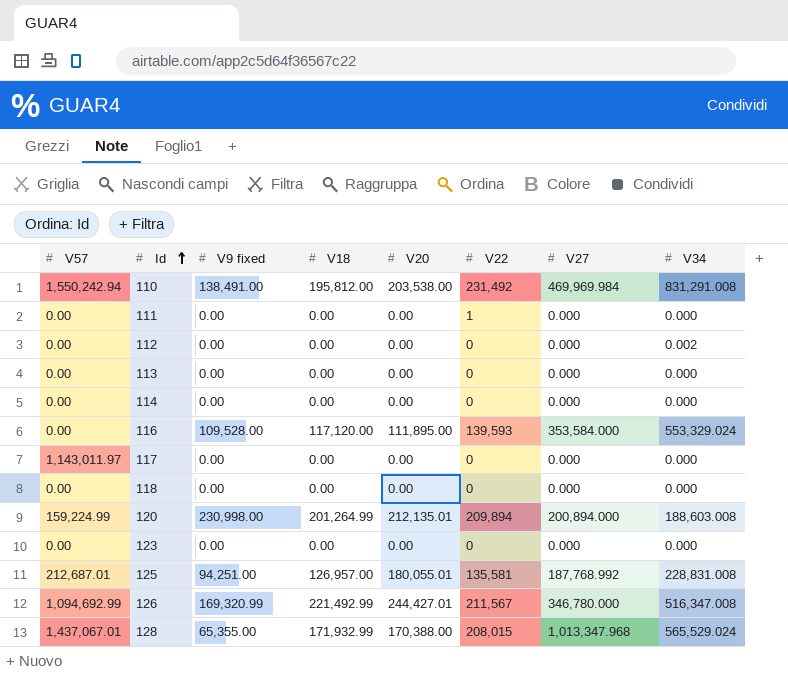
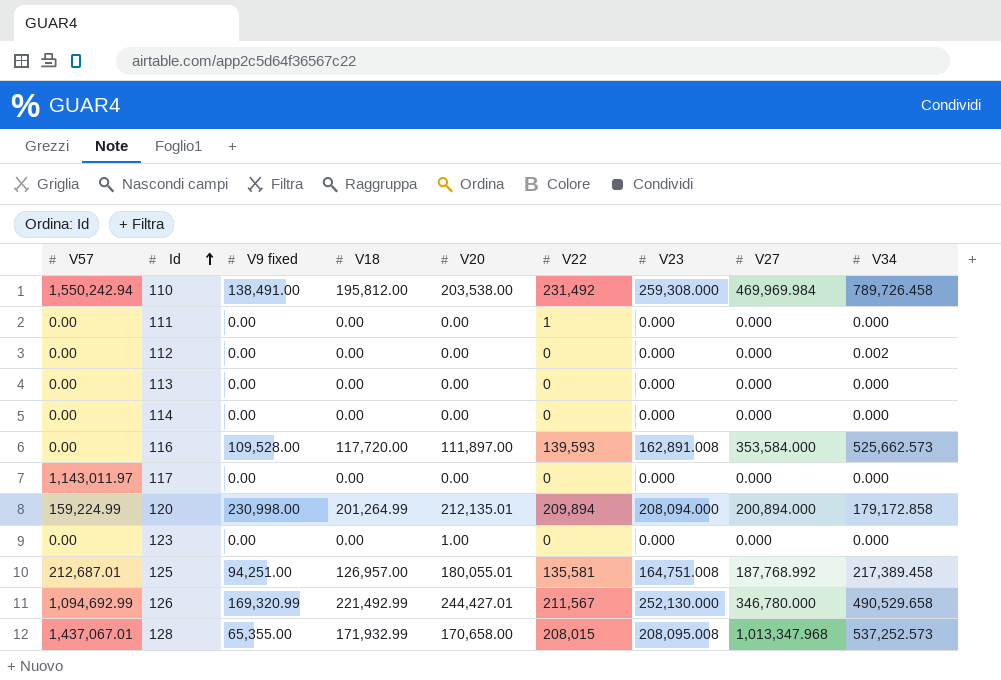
column V23 | position: none -> 7
row 118: 0.00 | 0.00 | 0.00 | 0.00 | 0 | 0.000 | 0.000 -> none
110 | V34: 831,291.008 -> 789,726.458
116 | V18: 117,120.00 -> 117,720.00
116 | V20: 111,895.00 -> 111,897.00
116 | V34: 553,329.024 -> 525,662.573
120 | V34: 188,603.008 -> 179,172.858
123 | V20: 0.00 -> 1.00
125 | V34: 228,831.008 -> 217,389.458
126 | V34: 516,347.008 -> 490,529.658
128 | V20: 170,388.00 -> 170,658.00
128 | V34: 565,529.024 -> 537,252.573

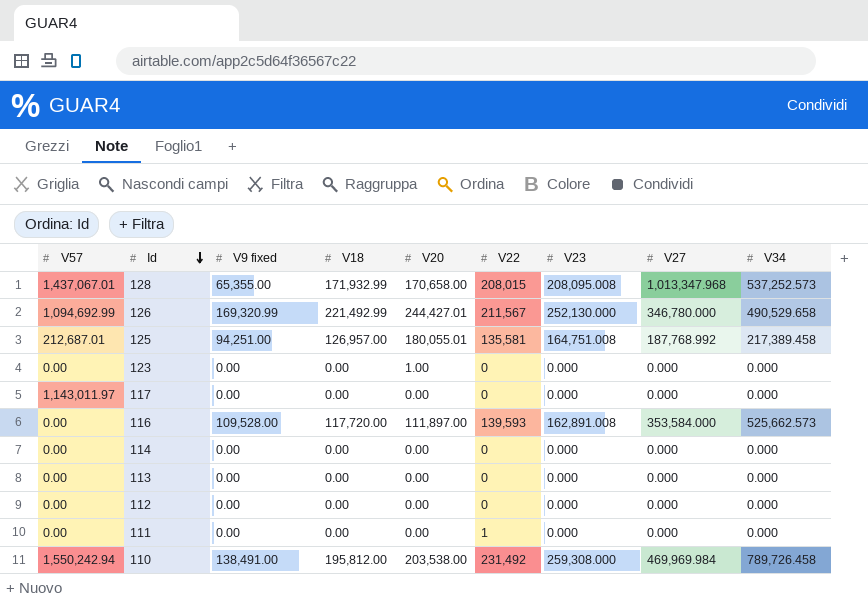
row order: Id ascending -> Id descending
row 120: 159,224.99 | 230,998.00 | 201,264.99 | 212,135.01 | 209,894 | 208,094.000 | 200,894.000 | 179,172.858 -> none
112 | V34: 0.002 -> 0.000

